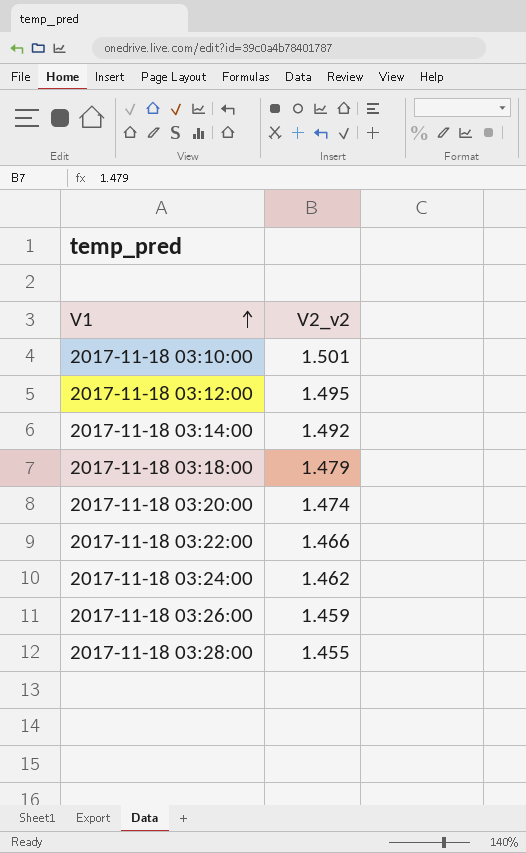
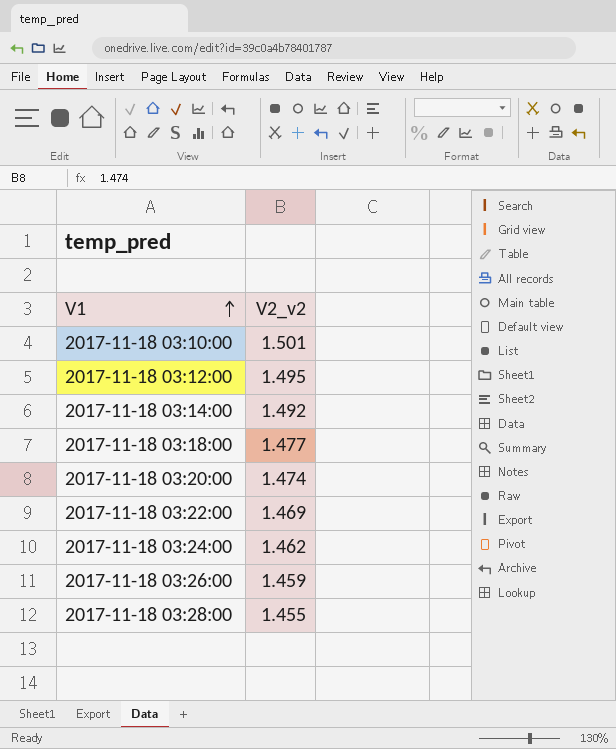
2017-11-18 03:18:00 | V2_v2: 1.479 -> 1.477
2017-11-18 03:22:00 | V2_v2: 1.466 -> 1.469

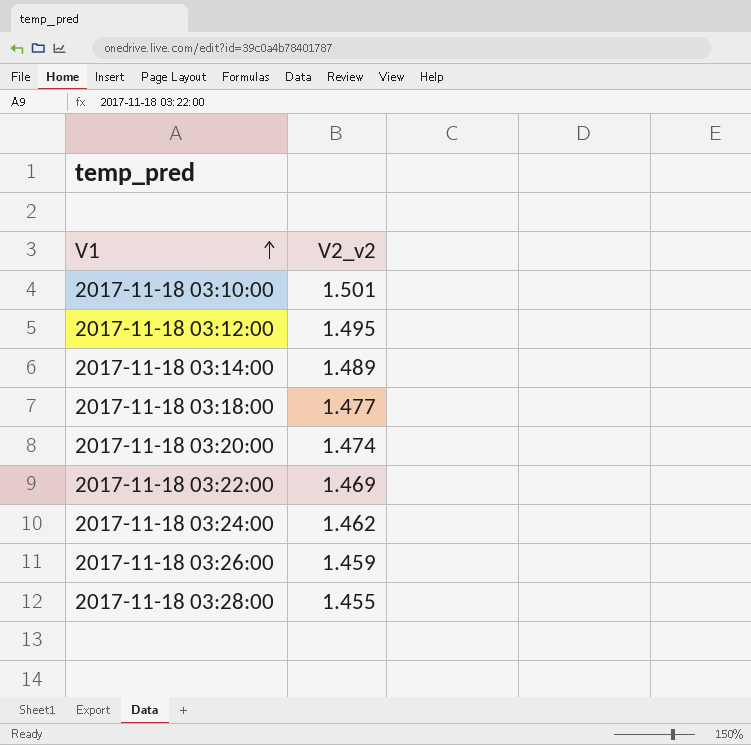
2017-11-18 03:14:00 | V2_v2: 1.492 -> 1.489

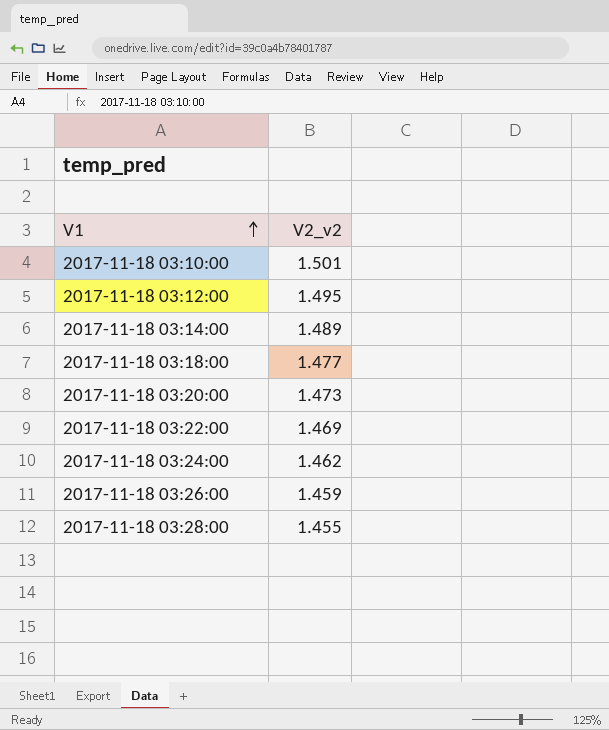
2017-11-18 03:20:00 | V2_v2: 1.474 -> 1.473

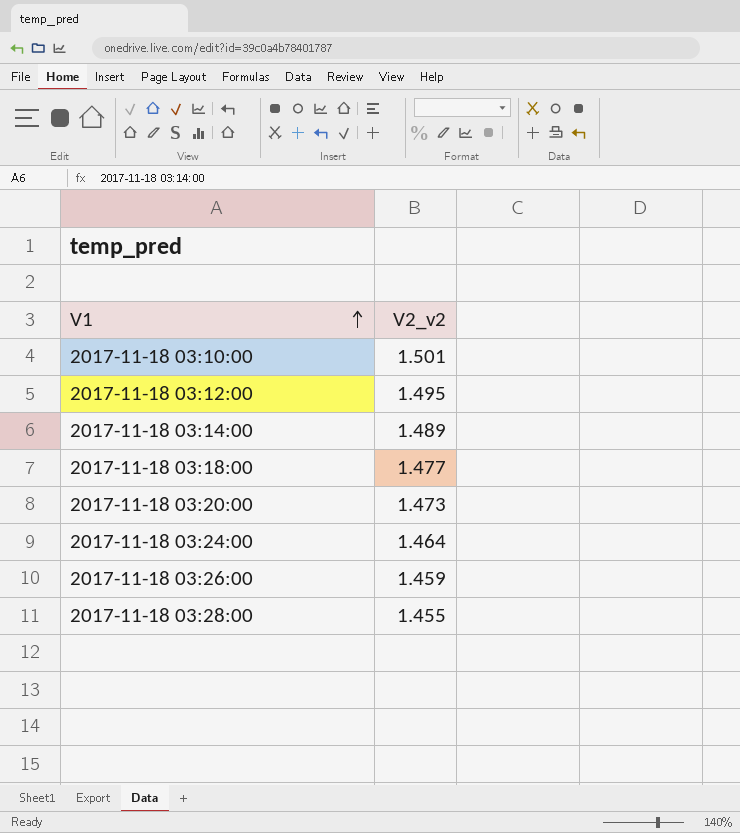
row 2017-11-18 03:22:00: 1.469 -> none
2017-11-18 03:24:00 | V2_v2: 1.462 -> 1.464

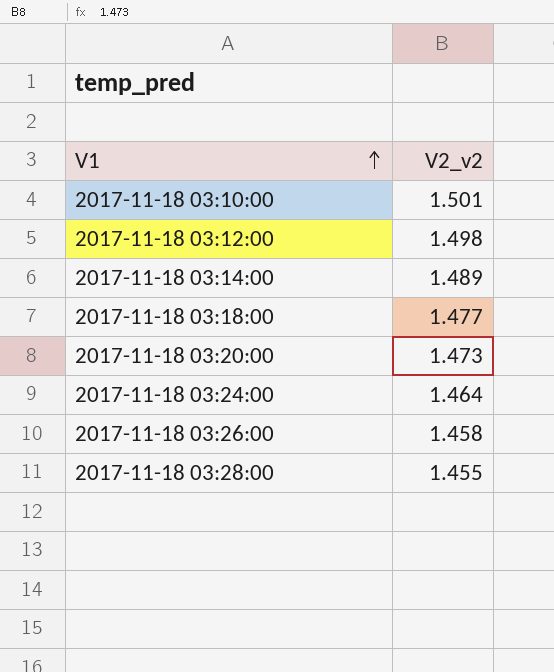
2017-11-18 03:12:00 | V2_v2: 1.495 -> 1.498
2017-11-18 03:26:00 | V2_v2: 1.459 -> 1.458

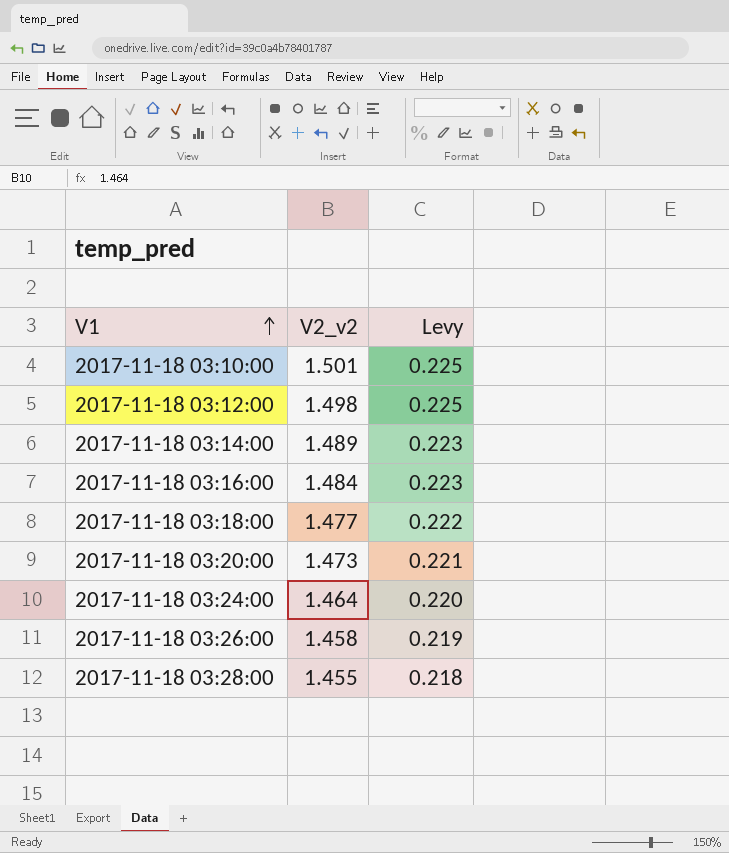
column Levy | formula: none -> [V2_v2] * 0.15
row 2017-11-18 03:16:00: none -> 1.484 | 0.223

